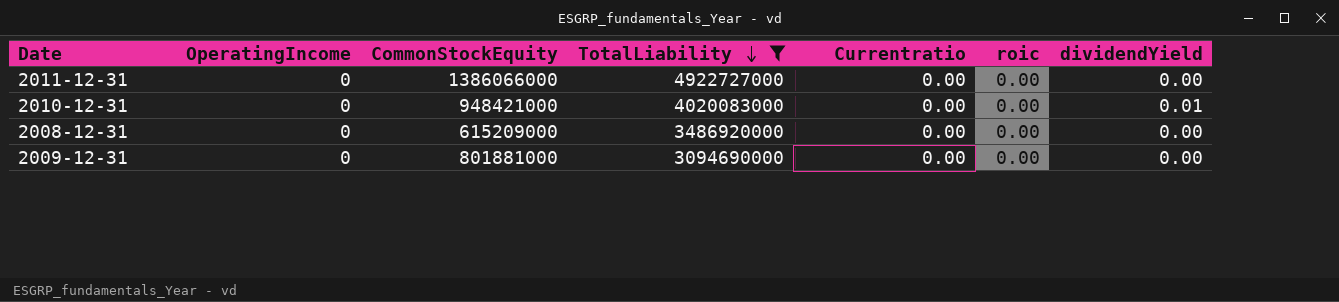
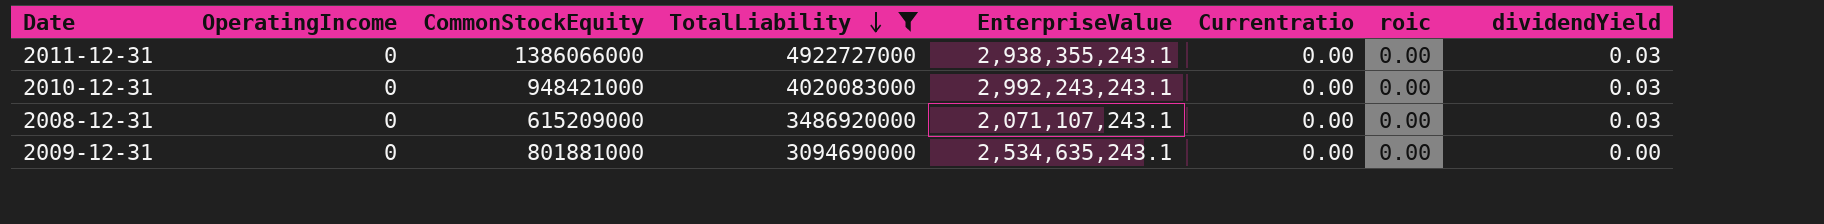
column EnterpriseValue | position: none -> 5
2011-12-31 | dividendYield: 0.00 -> 0.03
2010-12-31 | dividendYield: 0.01 -> 0.03
2008-12-31 | dividendYield: 0.00 -> 0.03

